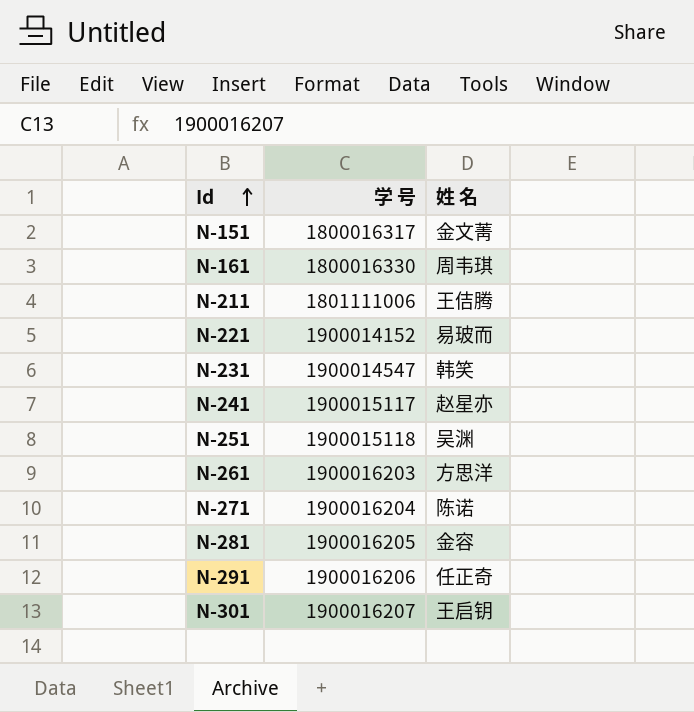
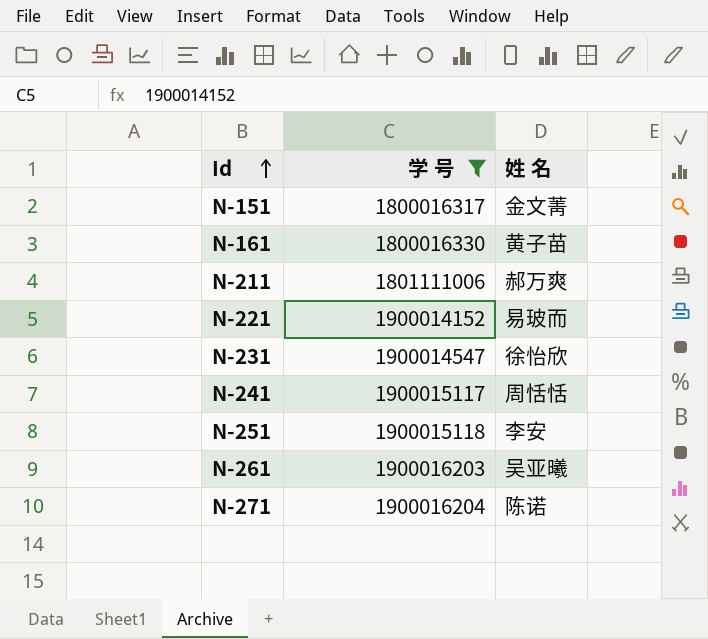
filter: none -> 学 号 <= 1900016204
N-161 | 姓 名: 周韦琪 -> 黄子苗
N-211 | 姓 名: 王佶腾 -> 郝万爽
N-231 | 姓 名: 韩笑 -> 徐怡欣
N-241 | 姓 名: 赵星亦 -> 周恬恬
N-251 | 姓 名: 吴渊 -> 李安
N-261 | 姓 名: 方思洋 -> 吴亚曦

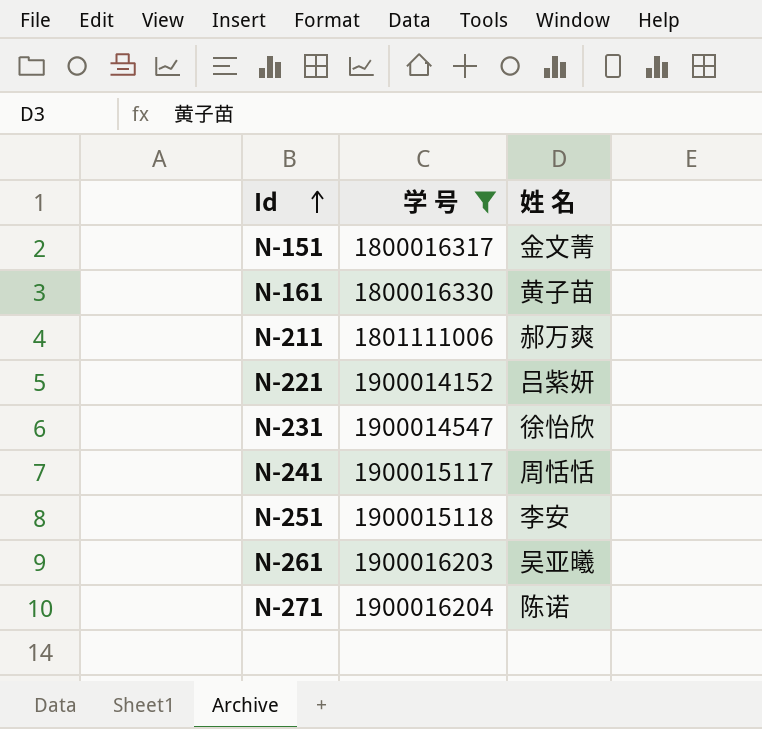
N-221 | 姓 名: 易玻而 -> 吕紫妍

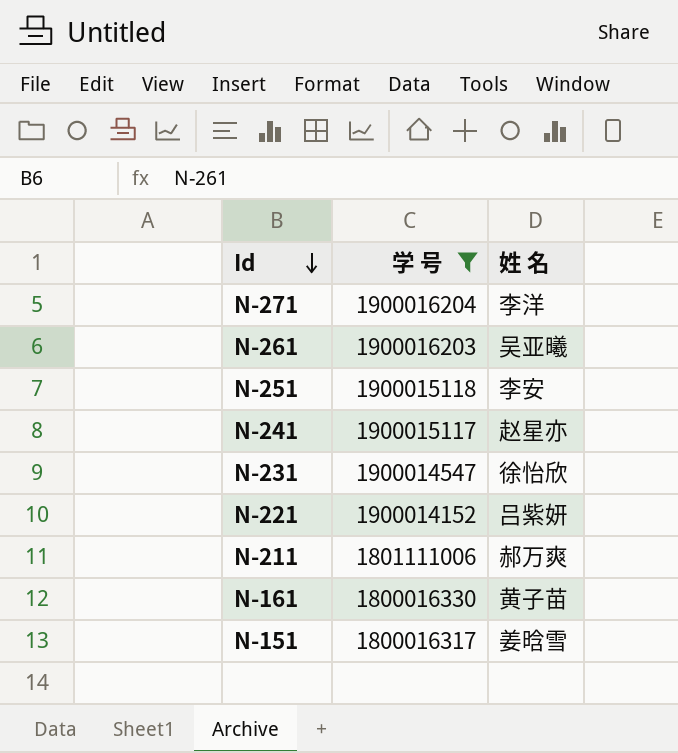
row order: Id ascending -> Id descending
N-271 | 姓 名: 陈诺 -> 李洋
N-241 | 姓 名: 周恬恬 -> 赵星亦
N-151 | 姓 名: 金文菁 -> 姜晗雪

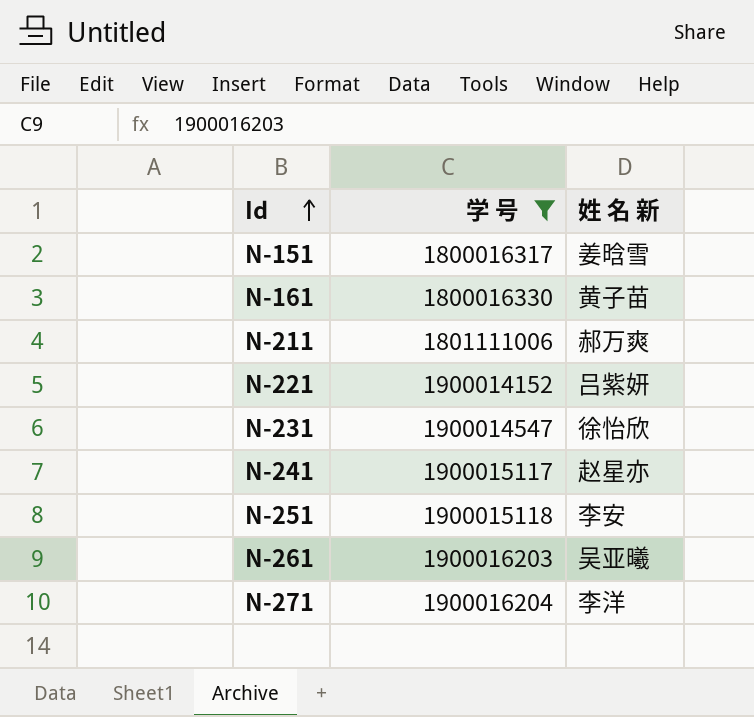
row order: Id descending -> Id ascending
column name: 姓 名 -> 姓 名 新

